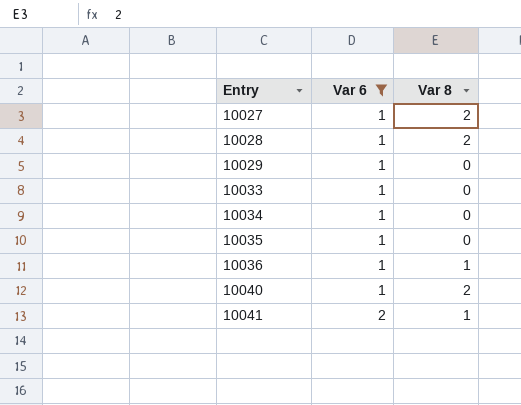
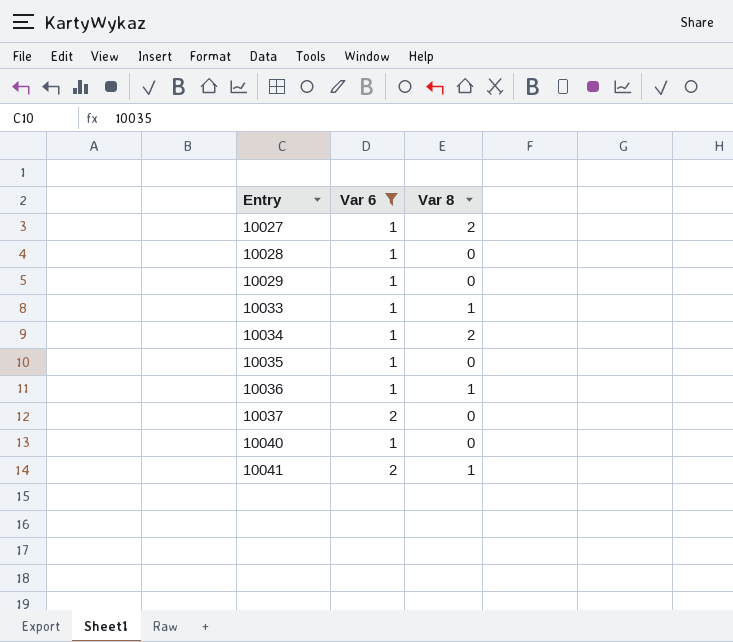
10028 | Var 8: 2 -> 0
10033 | Var 8: 0 -> 1
10034 | Var 8: 0 -> 2
row 10037: none -> 2 | 0
10040 | Var 8: 2 -> 0

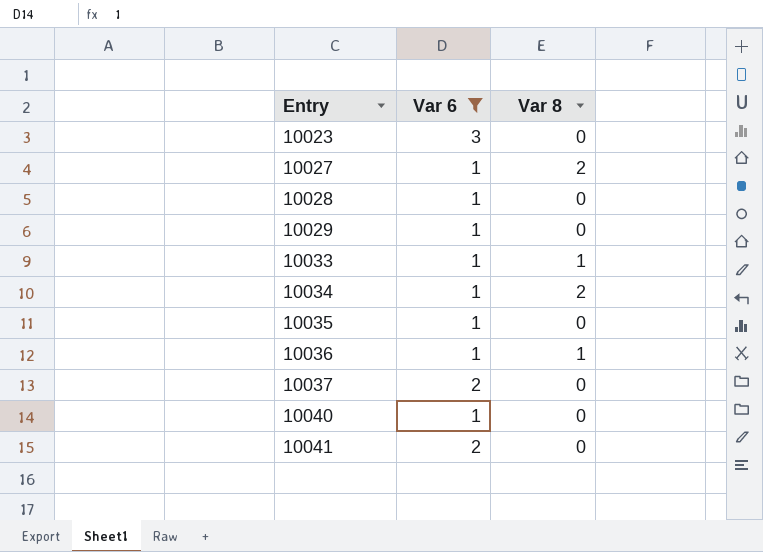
row 10023: none -> 3 | 0
10041 | Var 8: 1 -> 0

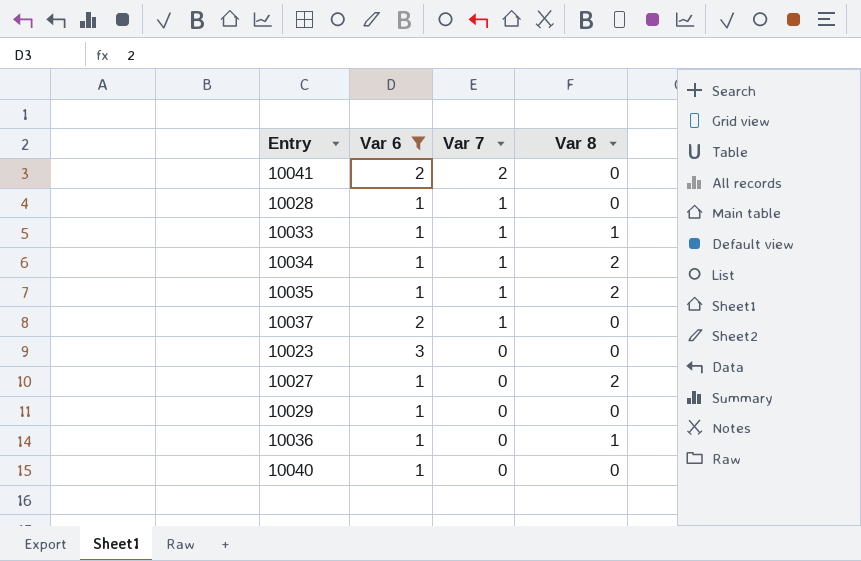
row order: Entry ascending -> Var 7 descending
column Var 7 | position: none -> 3
10035 | Var 8: 0 -> 2

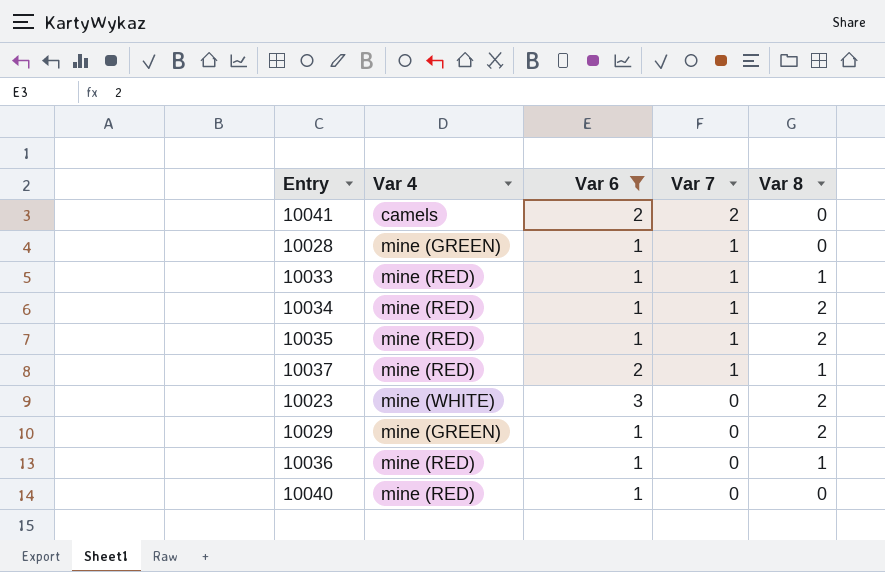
column Var 4 | position: none -> 2
row 10027: 1 | 0 | 2 -> none
10037 | Var 8: 0 -> 1
10023 | Var 8: 0 -> 2
10029 | Var 8: 0 -> 2

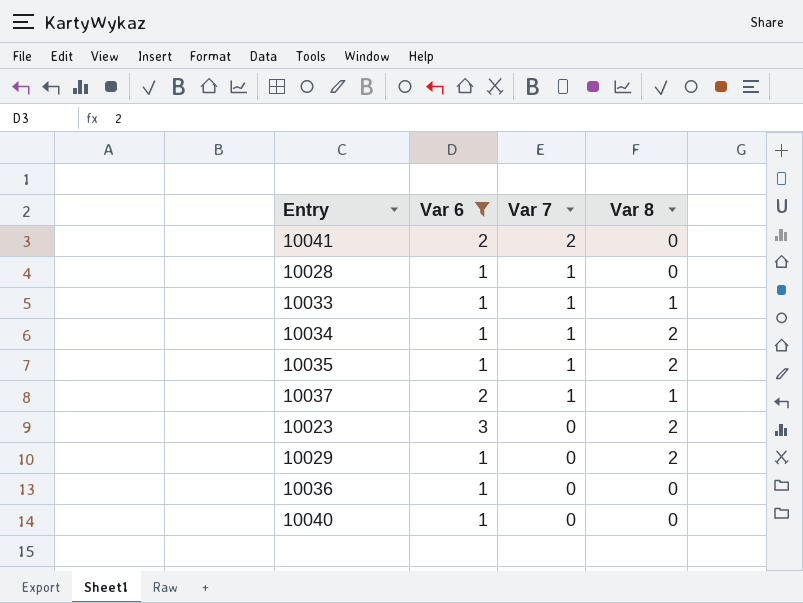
column Var 4 | position: 2 -> none
10036 | Var 8: 1 -> 0

